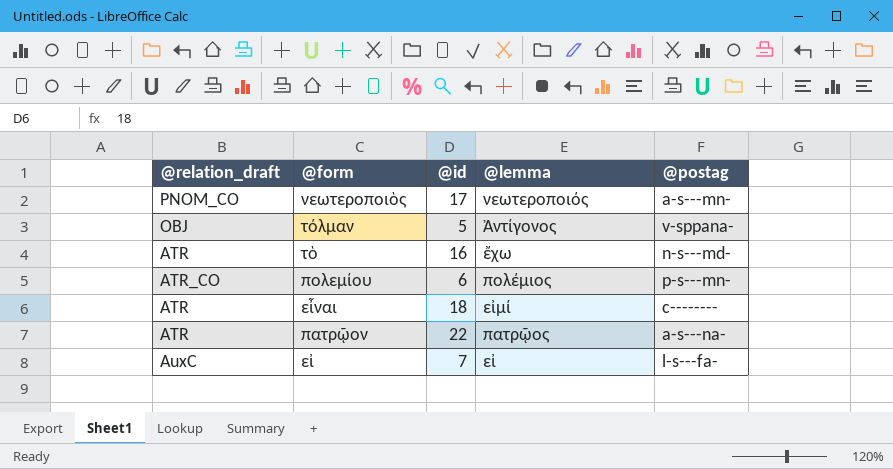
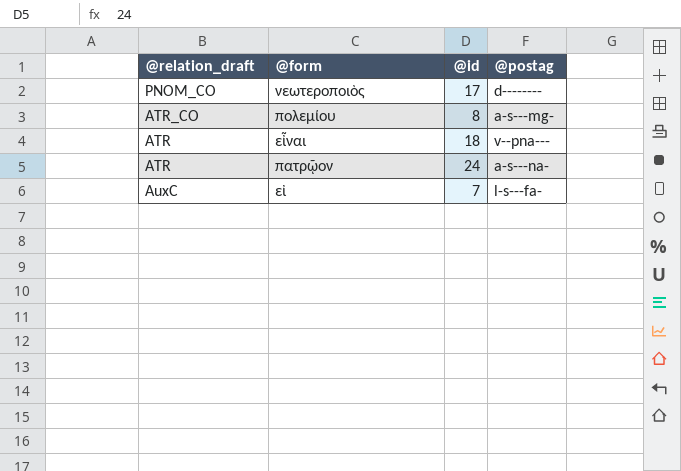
column @lemma | position: 4 -> none
row τόλμαν: OBJ | 5 | Ἀντίγονος | v-sppana- -> none
row τὸ: ATR | 16 | ἔχω | n-s---md- -> none
νεωτεροποιὸς | @postag: a-s---mn- -> d--------
πολεμίου | @id: 6 -> 8
πολεμίου | @postag: p-s---mn- -> a-s---mg-
εἶναι | @postag: c-------- -> v--pna---
πατρῷον | @id: 22 -> 24

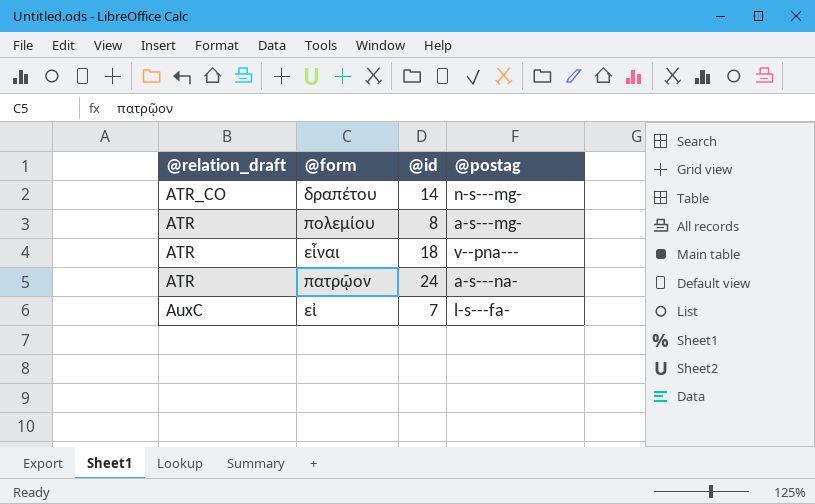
row νεωτεροποιὸς: PNOM_CO | 17 | d-------- -> none
row δραπέτου: none -> ATR_CO | 14 | n-s---mg-
πολεμίου | @relation_draft: ATR_CO -> ATR

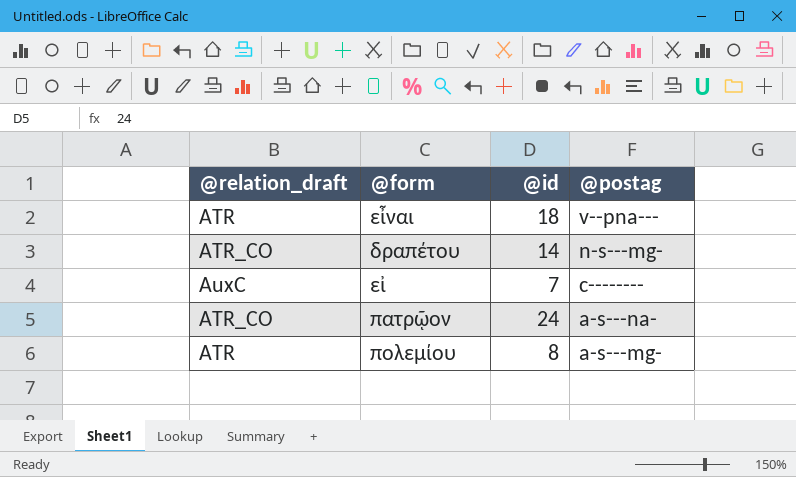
row order: none -> @postag descending
εἰ | @postag: l-s---fa- -> c--------
πατρῷον | @relation_draft: ATR -> ATR_CO

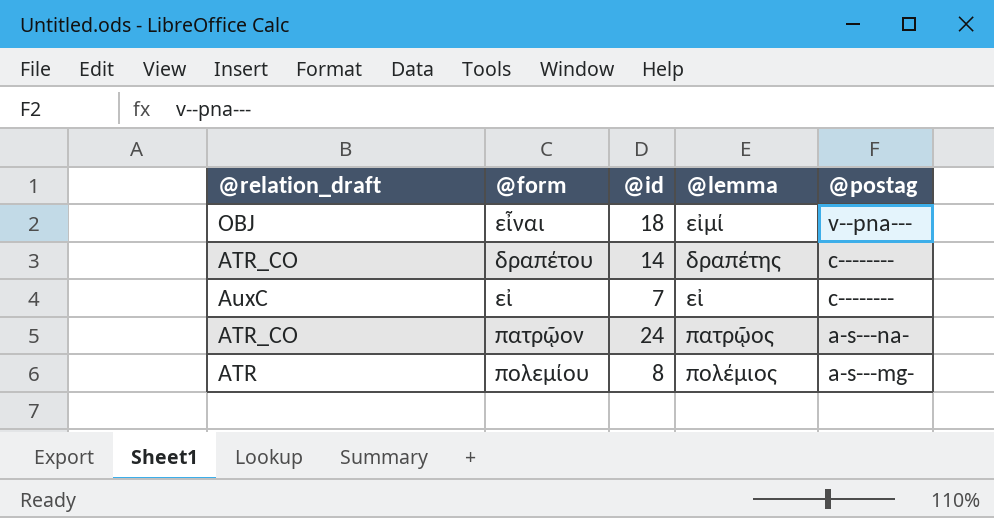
column @lemma | position: none -> 4
εἶναι | @relation_draft: ATR -> OBJ
δραπέτου | @postag: n-s---mg- -> c--------

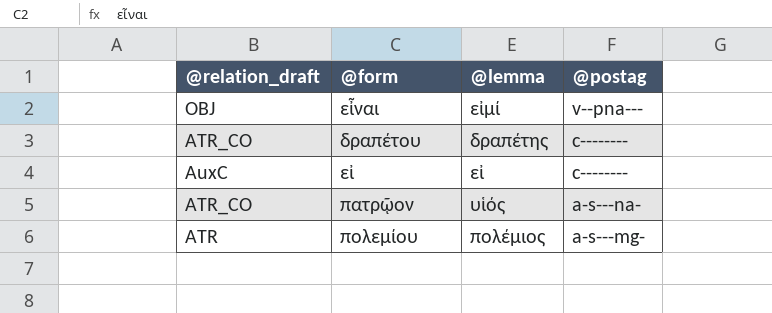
column @id | position: 3 -> none
πατρῷον | @lemma: πατρῷος -> υἱός

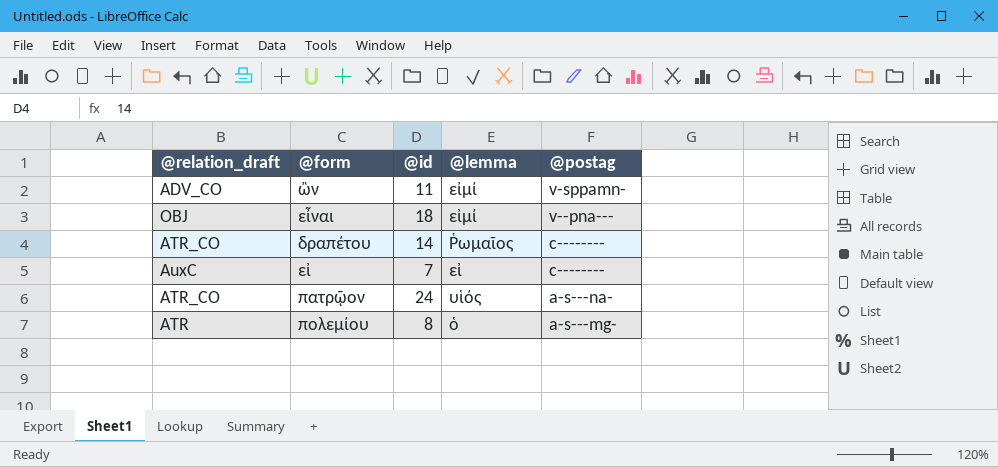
column @id | position: none -> 3
row ὢν: none -> ADV_CO | 11 | εἰμί | v-sppamn-
δραπέτου | @lemma: δραπέτης -> Ῥωμαῖος
πολεμίου | @lemma: πολέμιος -> ὁ

